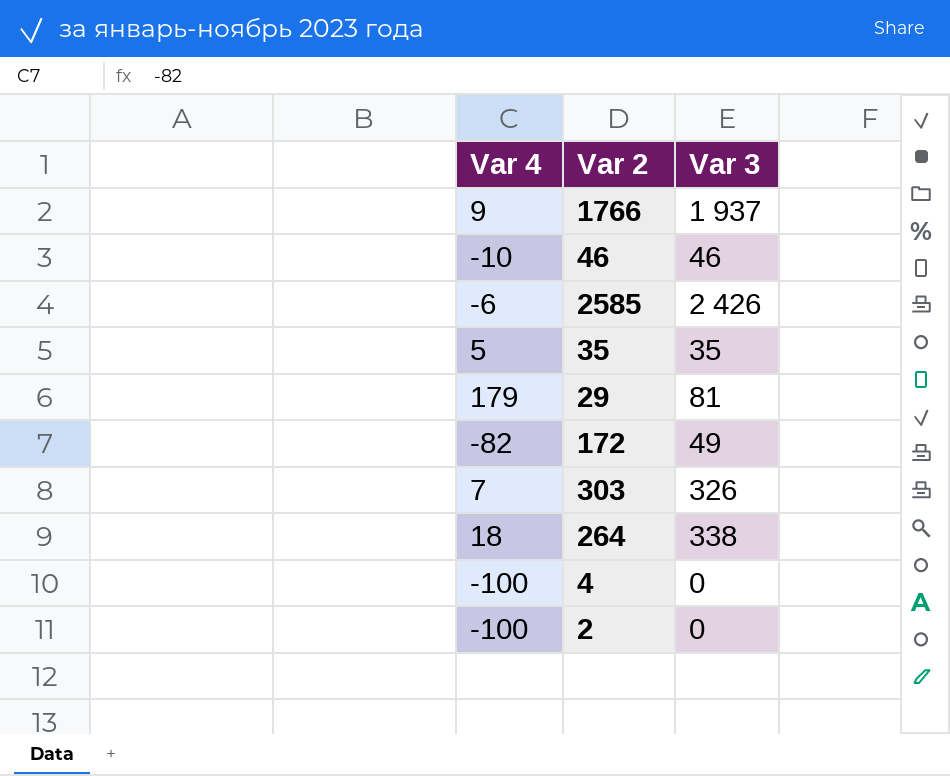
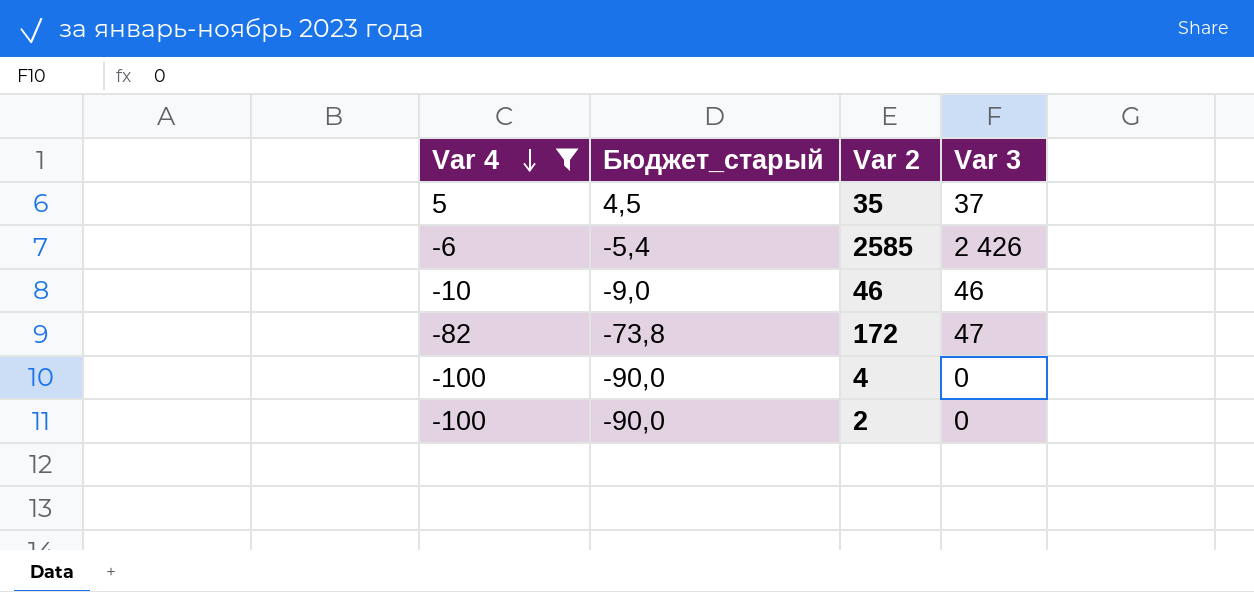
filter: none -> Var 4 <= 5
row order: none -> Var 4 descending
column Бюджет_старый | formula: none -> [Var 4] * 0,9
35 | Var 3: 35 -> 37
172 | Var 3: 49 -> 47

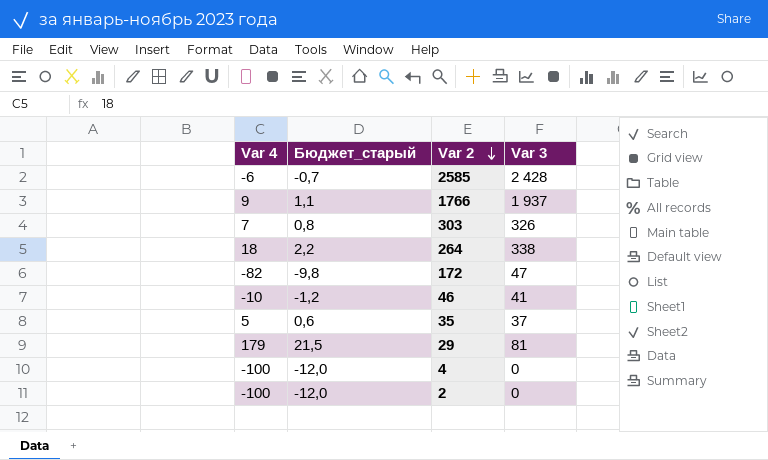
filter: Var 4 <= 5 -> none
row order: Var 4 descending -> Var 2 descending
column Бюджет_старый | formula: [Var 4] * 0,9 -> [Var 4] * 0,12
2585 | Var 3: 2 426 -> 2 428
46 | Var 3: 46 -> 41

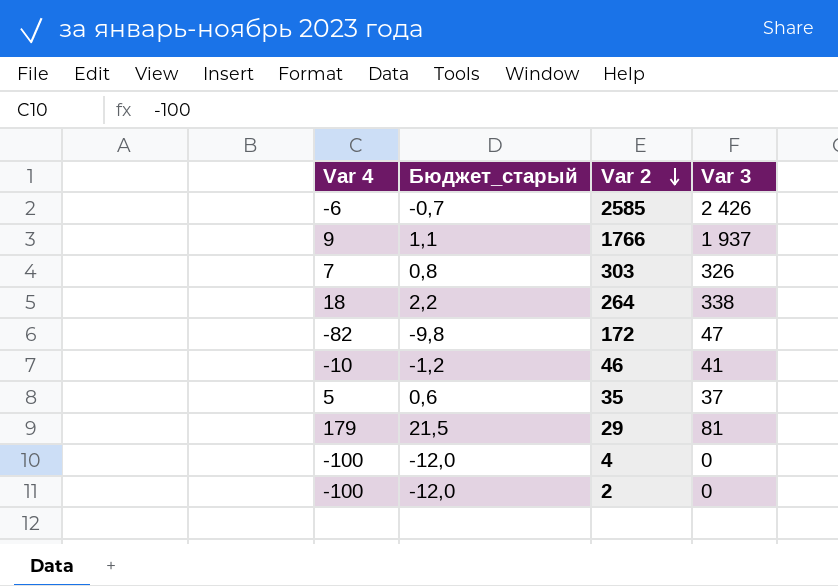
2585 | Var 3: 2 428 -> 2 426

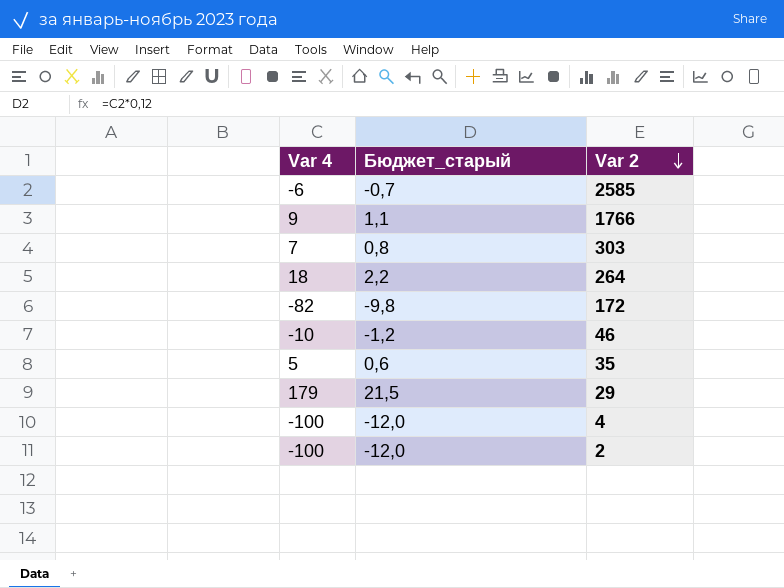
column Var 3 | position: 4 -> none

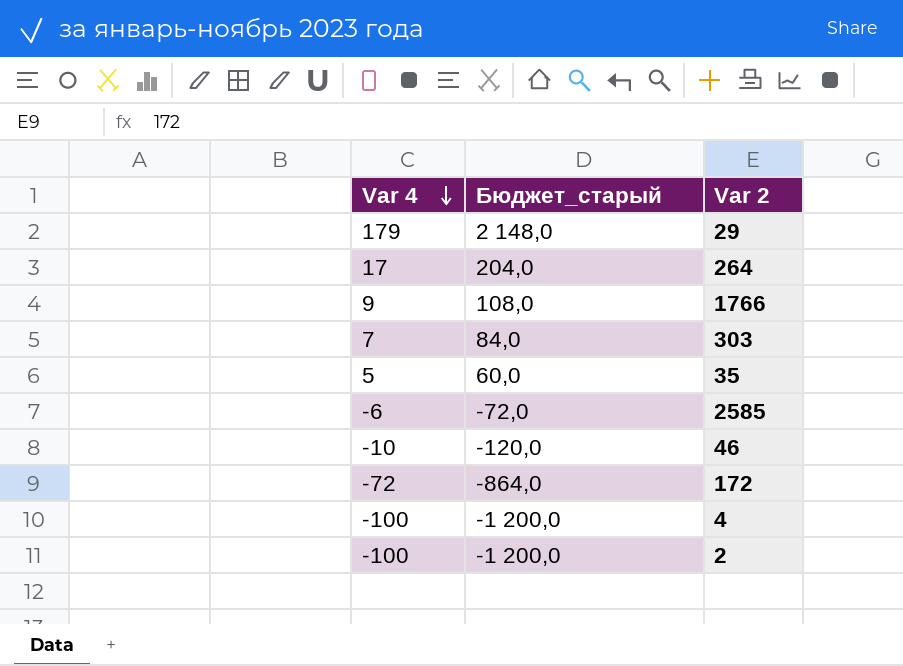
row order: Var 2 descending -> Var 4 descending
column Бюджет_старый | formula: [Var 4] * 0,12 -> [Var 4] * 12
264 | Var 4: 18 -> 17
172 | Var 4: -82 -> -72

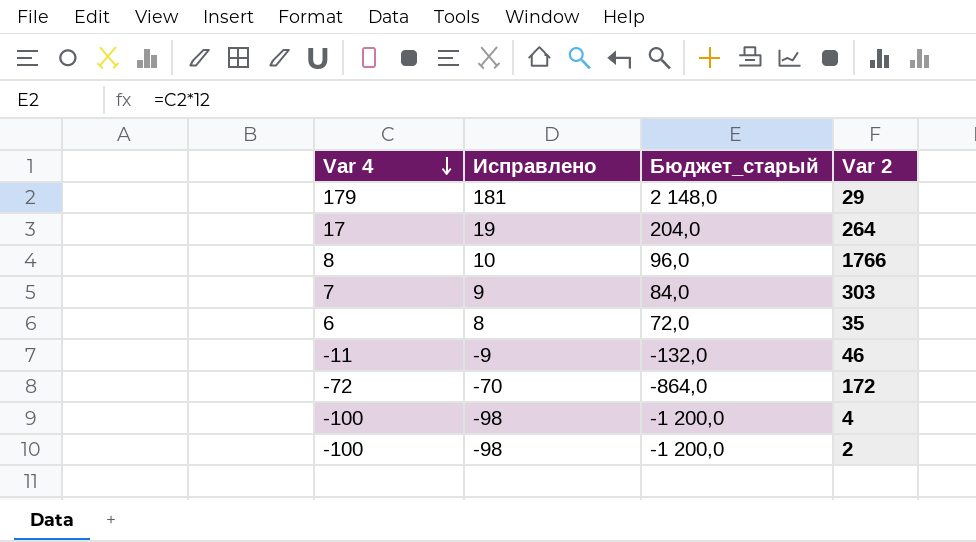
column Исправлено | formula: none -> [Var 4] + 2
row 2585: -6 | -72,0 -> none
1766 | Var 4: 9 -> 8
1766 | Бюджет_старый: 108,0 -> 96,0
35 | Var 4: 5 -> 6
35 | Бюджет_старый: 60,0 -> 72,0
46 | Var 4: -10 -> -11
46 | Бюджет_старый: -120,0 -> -132,0

